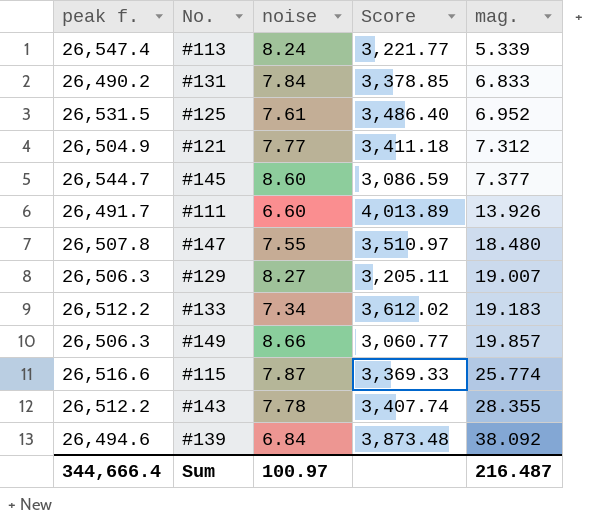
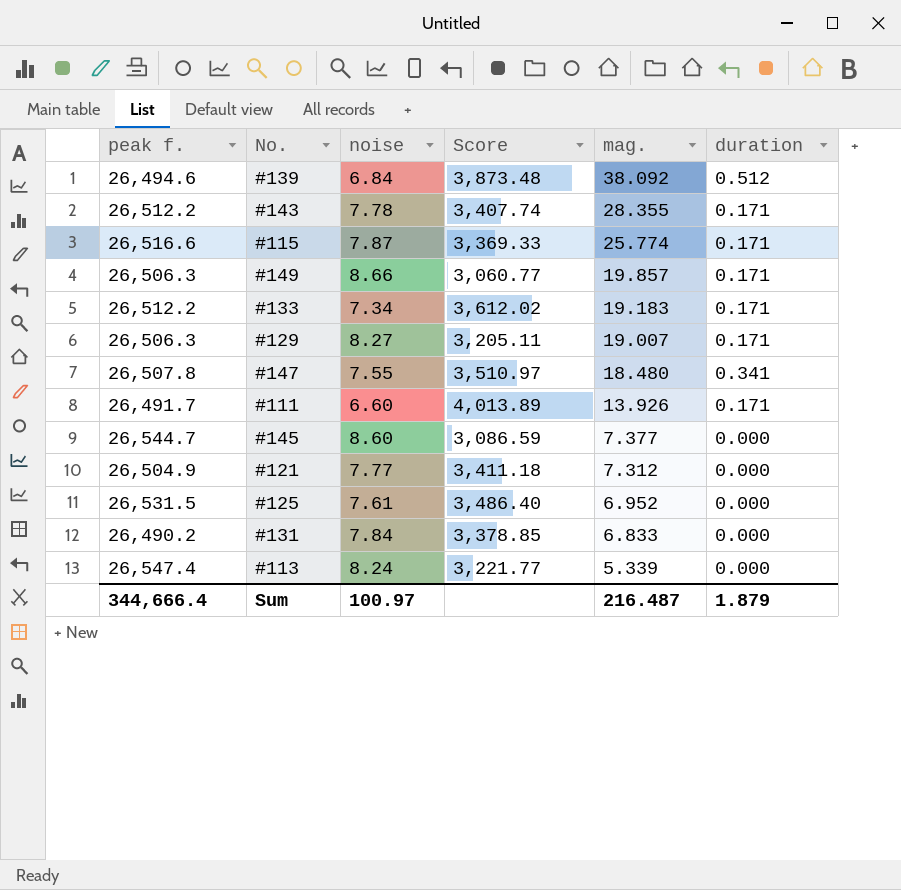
row order: mag. ascending -> mag. descending
column duration | position: none -> 6

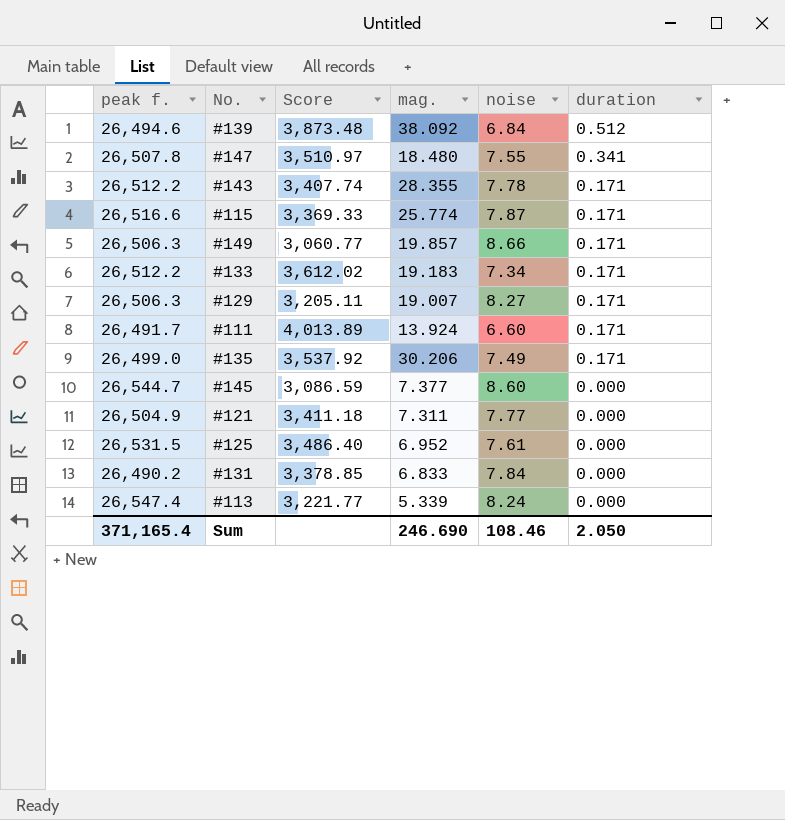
row order: mag. descending -> duration descending
column noise | position: 3 -> 5
#111 | mag.: 13.926 -> 13.924
row #135: none -> 26,499.0 | 3,537.92 | 30.206 | 7.49 | 0.171
#121 | mag.: 7.312 -> 7.311
Sum | peak f.: 344,666.4 -> 371,165.4
Sum | mag.: 216.487 -> 246.690
Sum | noise: 100.97 -> 108.46
Sum | duration: 1.879 -> 2.050

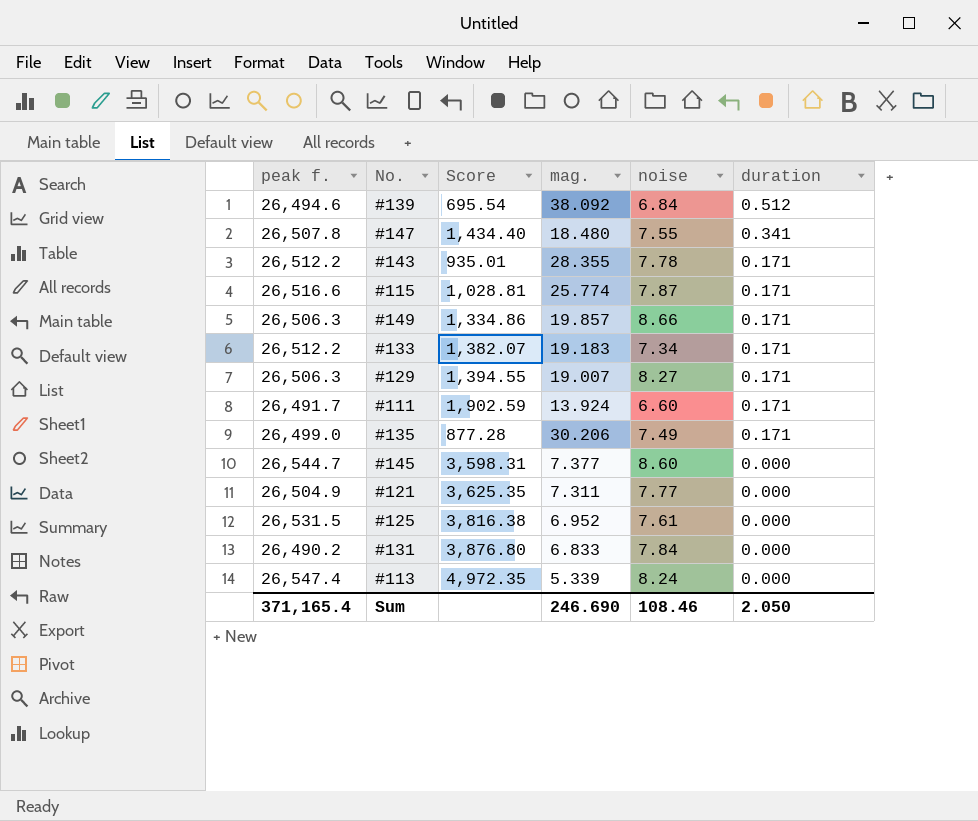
column Score | formula: [peak f.] / [noise] -> [peak f.] / [mag.]

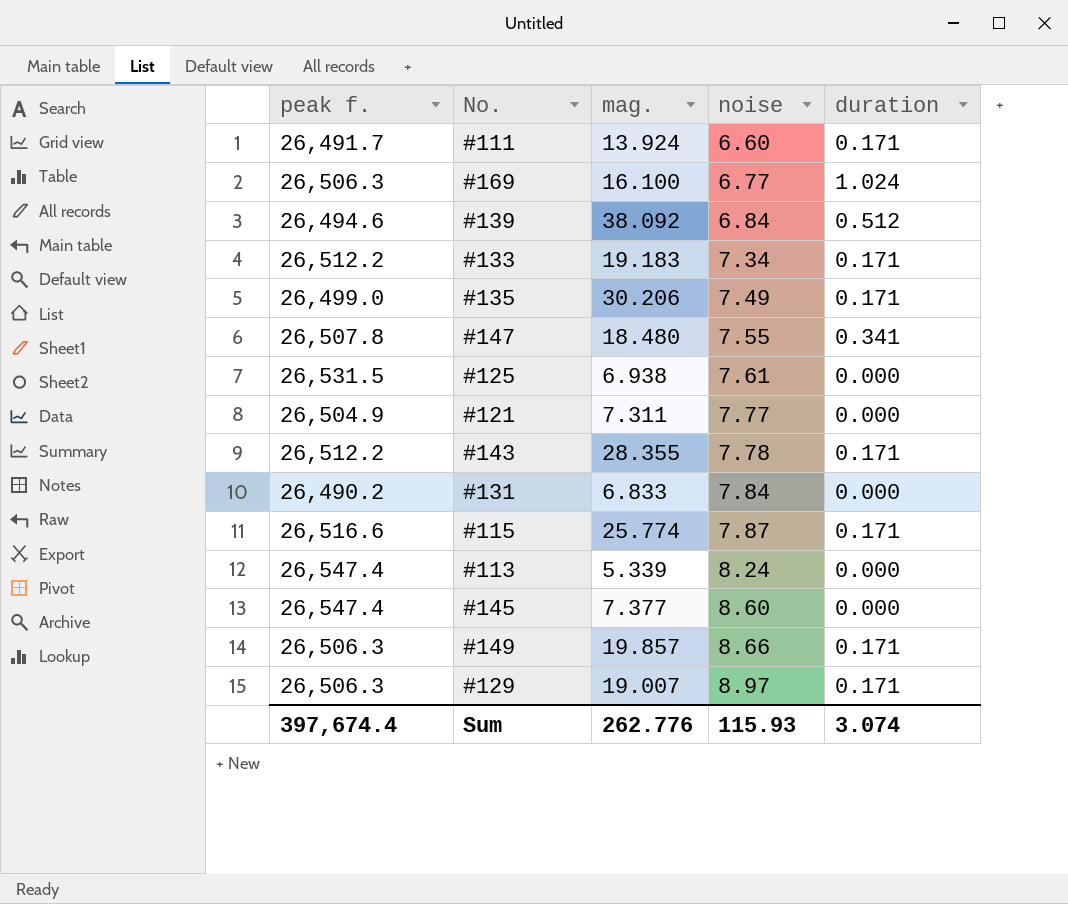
row order: duration descending -> noise ascending
column Score | formula: [peak f.] / [mag.] -> none
row #169: none -> 26,506.3 | 16.100 | 6.77 | 1.024
#125 | mag.: 6.952 -> 6.938
#145 | peak f.: 26,544.7 -> 26,547.4
#129 | noise: 8.27 -> 8.97
Sum | peak f.: 371,165.4 -> 397,674.4
Sum | mag.: 246.690 -> 262.776
Sum | noise: 108.46 -> 115.93
Sum | duration: 2.050 -> 3.074

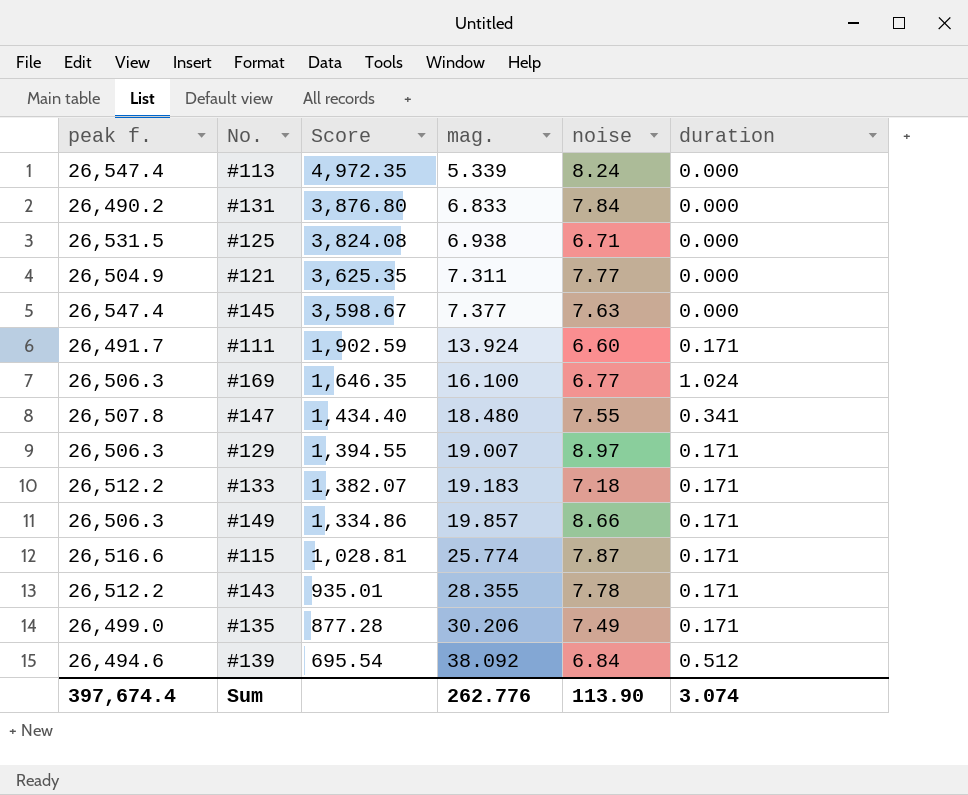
row order: noise ascending -> Score descending
column Score | formula: none -> [peak f.] / [mag.]
#125 | noise: 7.61 -> 6.71
#145 | noise: 8.60 -> 7.63
#133 | noise: 7.34 -> 7.18
Sum | noise: 115.93 -> 113.90

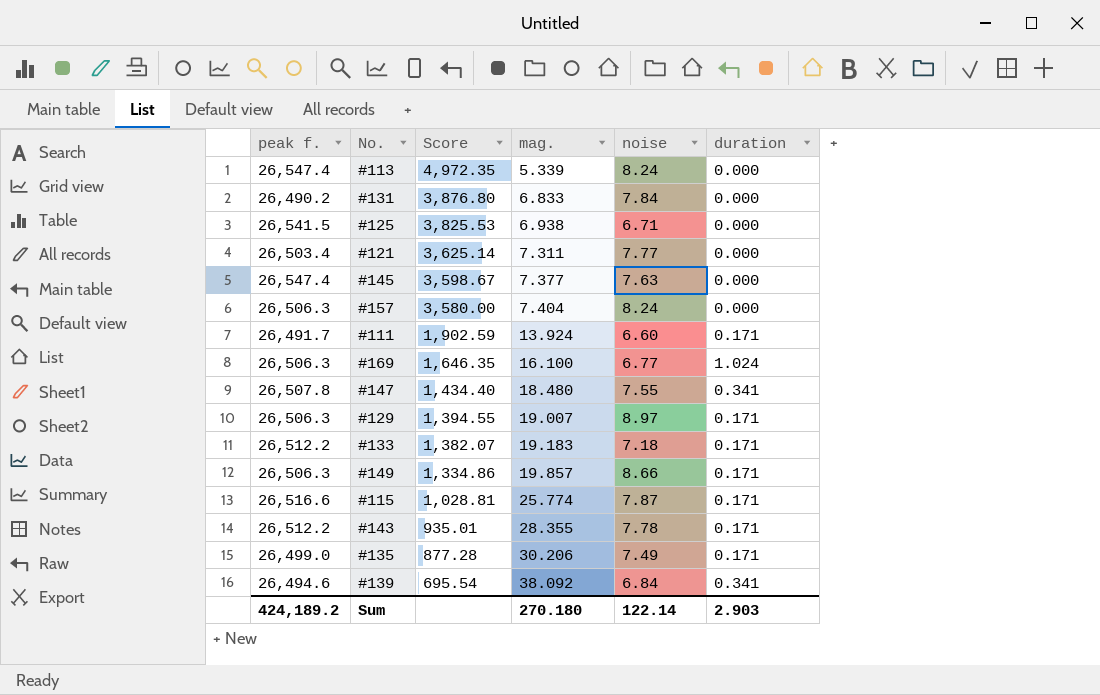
#125 | peak f.: 26,531.5 -> 26,541.5
#125 | Score: 3,824.08 -> 3,825.53
#121 | peak f.: 26,504.9 -> 26,503.4
#121 | Score: 3,625.35 -> 3,625.14
row #157: none -> 26,506.3 | 3,580.00 | 7.404 | 8.24 | 0.000
#139 | duration: 0.512 -> 0.341
Sum | peak f.: 397,674.4 -> 424,189.2
Sum | mag.: 262.776 -> 270.180
Sum | noise: 113.90 -> 122.14
Sum | duration: 3.074 -> 2.903

